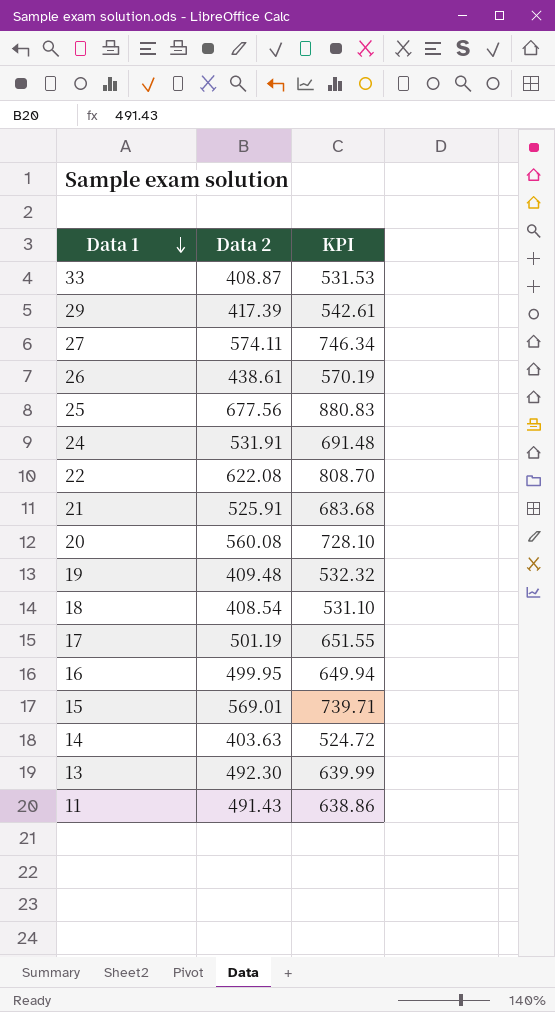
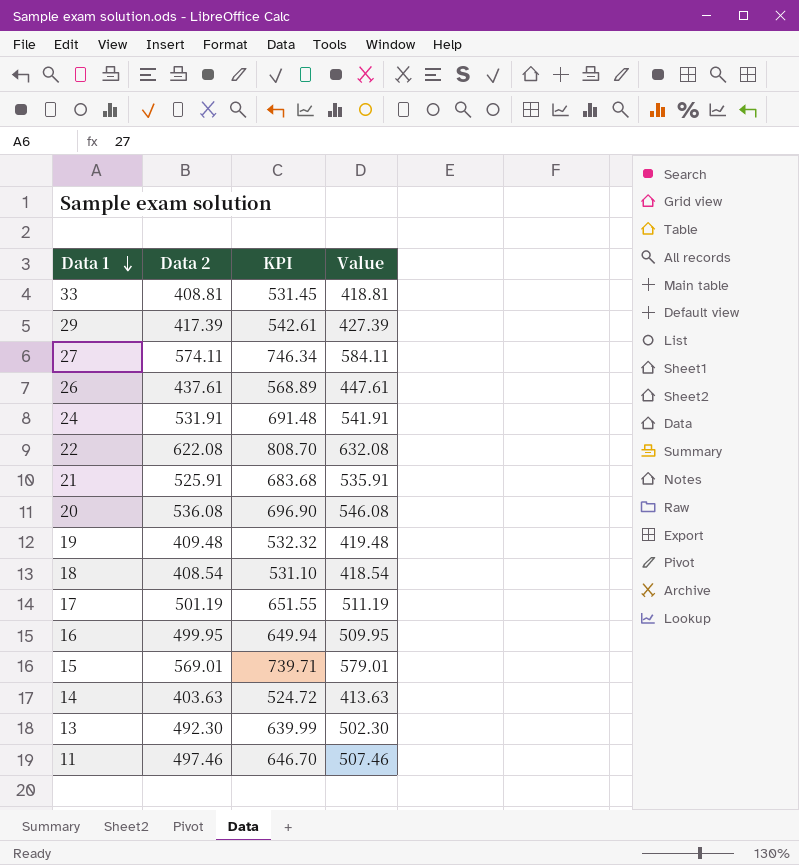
column Value | formula: none -> [Data 2] + 10
row 25: 677.56 | 880.83 -> none
33 | Data 2: 408.87 -> 408.81
33 | KPI: 531.53 -> 531.45
26 | Data 2: 438.61 -> 437.61
26 | KPI: 570.19 -> 568.89
20 | Data 2: 560.08 -> 536.08
20 | KPI: 728.10 -> 696.90
11 | Data 2: 491.43 -> 497.46
11 | KPI: 638.86 -> 646.70

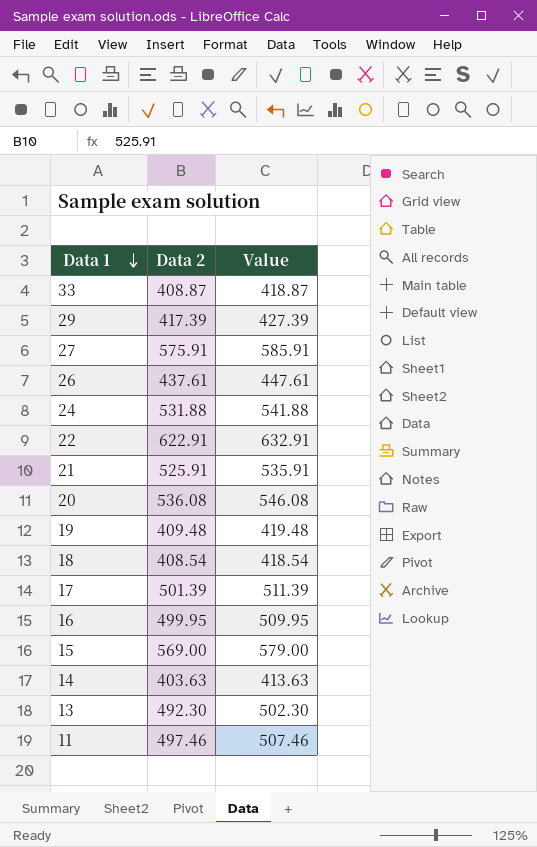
column KPI | formula: [Data 2] * 1.3 -> none
33 | Data 2: 408.81 -> 408.87
33 | Value: 418.81 -> 418.87
27 | Data 2: 574.11 -> 575.91
27 | Value: 584.11 -> 585.91
24 | Data 2: 531.91 -> 531.88
24 | Value: 541.91 -> 541.88
22 | Data 2: 622.08 -> 622.91
22 | Value: 632.08 -> 632.91
17 | Data 2: 501.19 -> 501.39
17 | Value: 511.19 -> 511.39
15 | Data 2: 569.01 -> 569.00
15 | Value: 579.01 -> 579.00

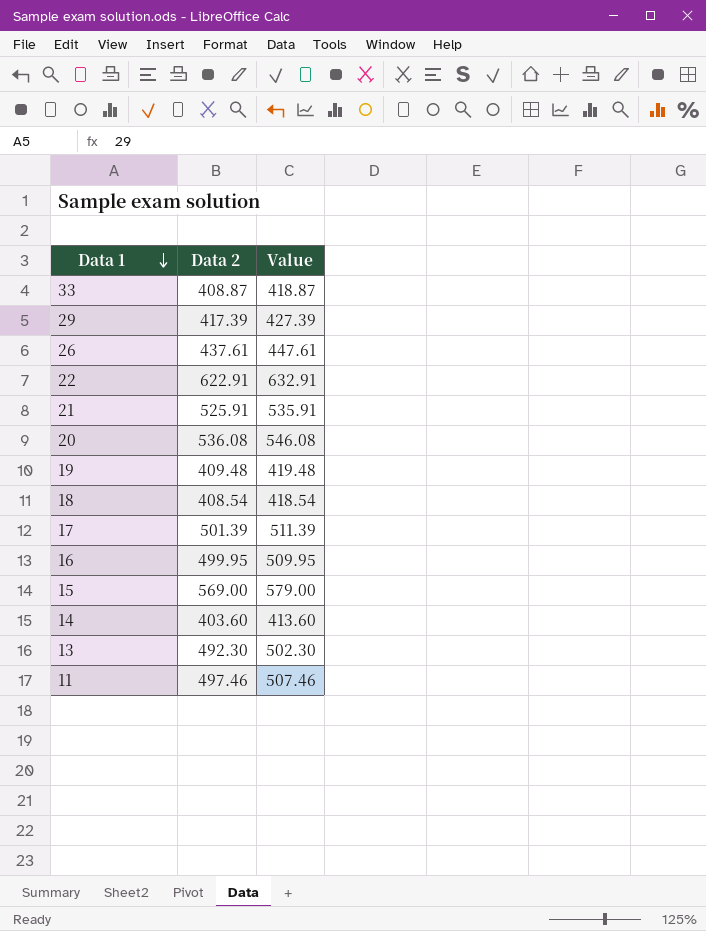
row 27: 575.91 | 585.91 -> none
row 24: 531.88 | 541.88 -> none
14 | Data 2: 403.63 -> 403.60
14 | Value: 413.63 -> 413.60

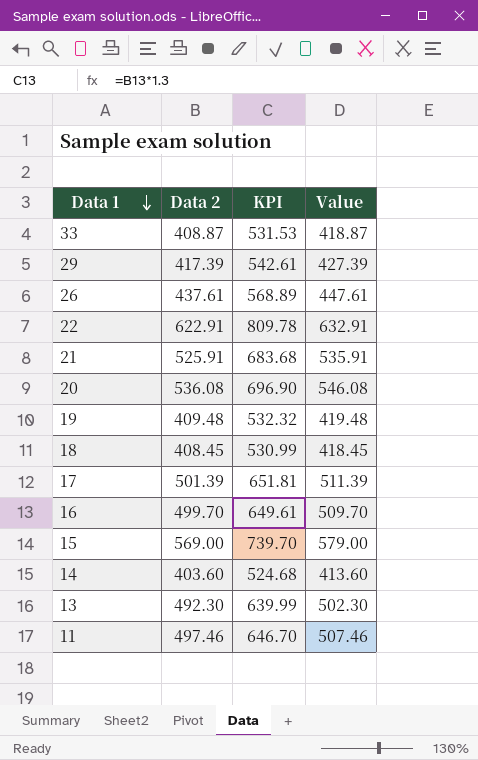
column KPI | formula: none -> [Data 2] * 1.3
18 | Data 2: 408.54 -> 408.45
18 | Value: 418.54 -> 418.45
16 | Data 2: 499.95 -> 499.70
16 | Value: 509.95 -> 509.70

